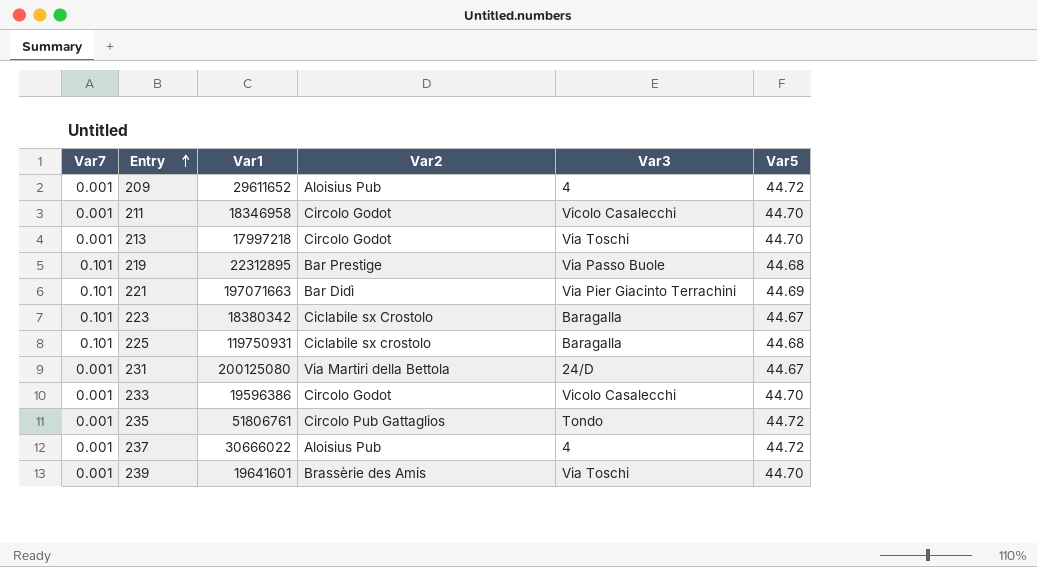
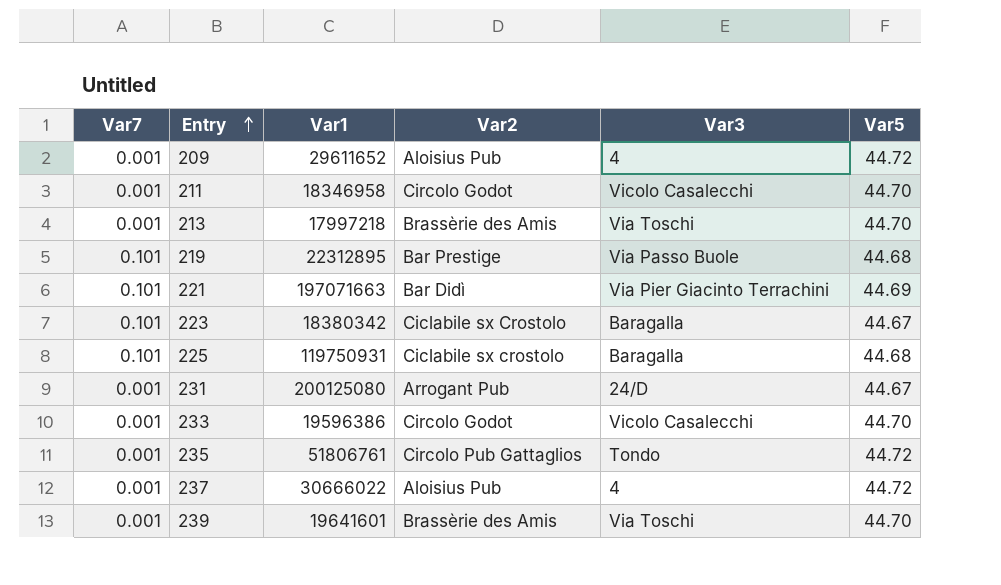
213 | Var2: Circolo Godot -> Brassèrie des Amis
231 | Var2: Via Martiri della Bettola -> Arrogant Pub

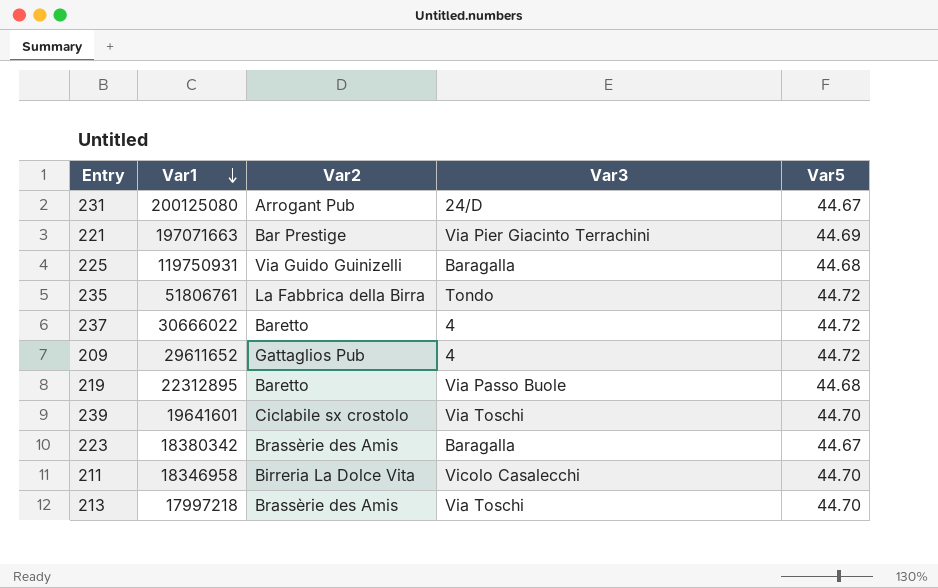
row order: Entry ascending -> Var1 descending
column Var7 | position: 1 -> none
row 233: 0.001 | 19596386 | Circolo Godot | Vicolo Casalecchi | 44.70 -> none
221 | Var2: Bar Didì -> Bar Prestige
225 | Var2: Ciclabile sx crostolo -> Via Guido Guinizelli
235 | Var2: Circolo Pub Gattaglios -> La Fabbrica della Birra
237 | Var2: Aloisius Pub -> Baretto
209 | Var2: Aloisius Pub -> Gattaglios Pub
219 | Var2: Bar Prestige -> Baretto
239 | Var2: Brassèrie des Amis -> Ciclabile sx crostolo
223 | Var2: Ciclabile sx Crostolo -> Brassèrie des Amis
211 | Var2: Circolo Godot -> Birreria La Dolce Vita

